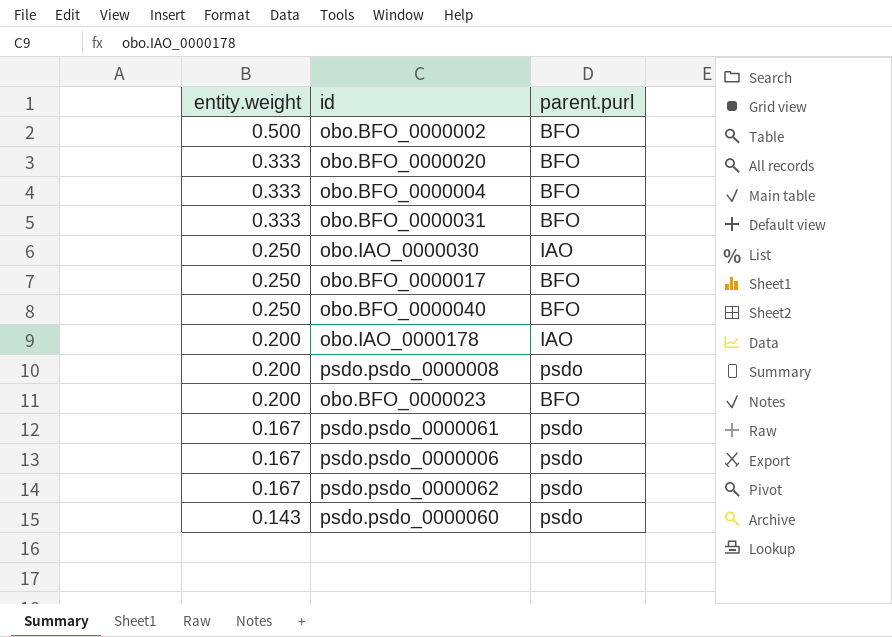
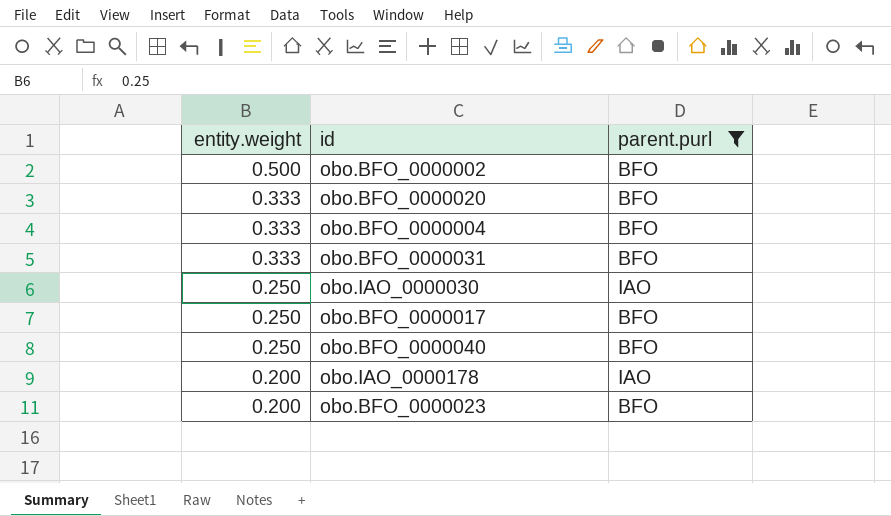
filter: none -> parent.purl != psdo

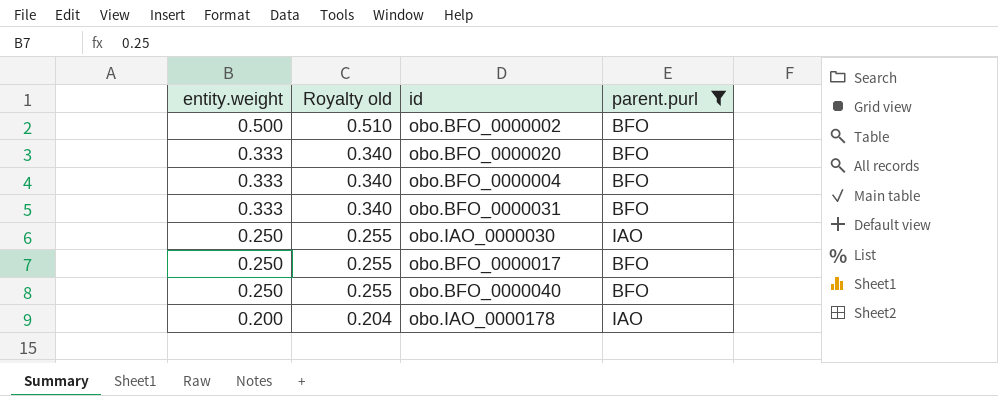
column Royalty old | formula: none -> [entity.weight] * 1.02
row obo.BFO_0000023: 0.200 | BFO -> none

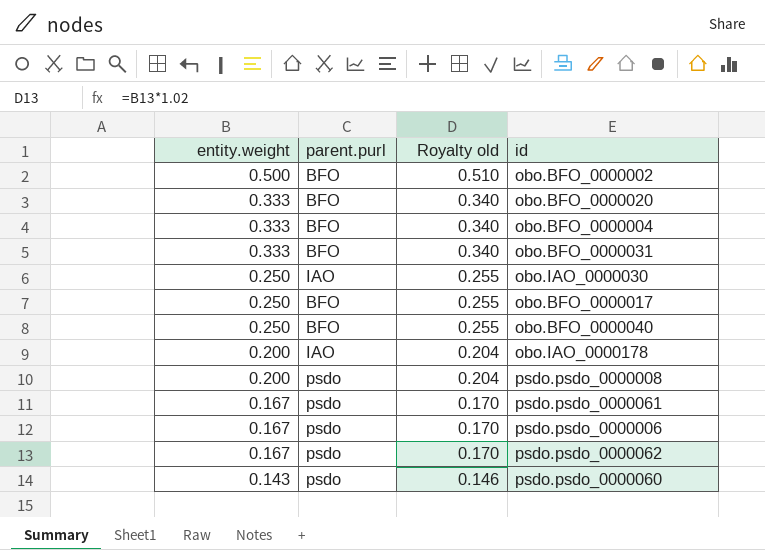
filter: parent.purl != psdo -> none
column parent.purl | position: 4 -> 2

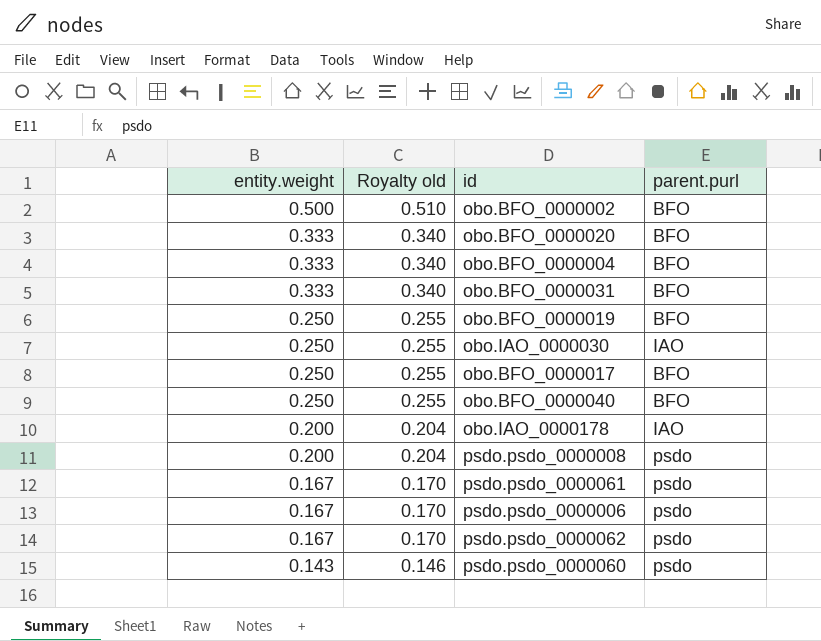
column parent.purl | position: 2 -> 4
row obo.BFO_0000019: none -> 0.250 | 0.255 | BFO

